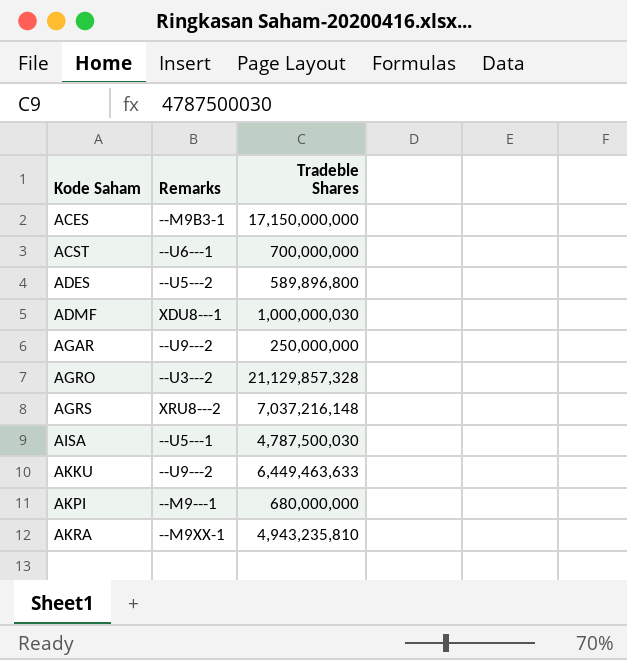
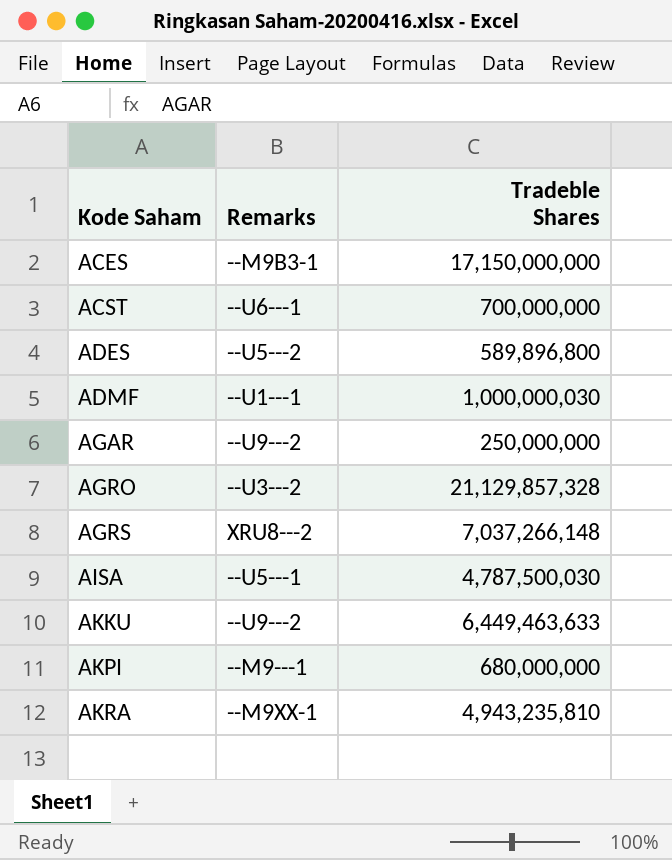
ADMF | Remarks: XDU8---1 -> --U1---1
AGRS | Tradeble Shares: 7,037,216,148 -> 7,037,266,148

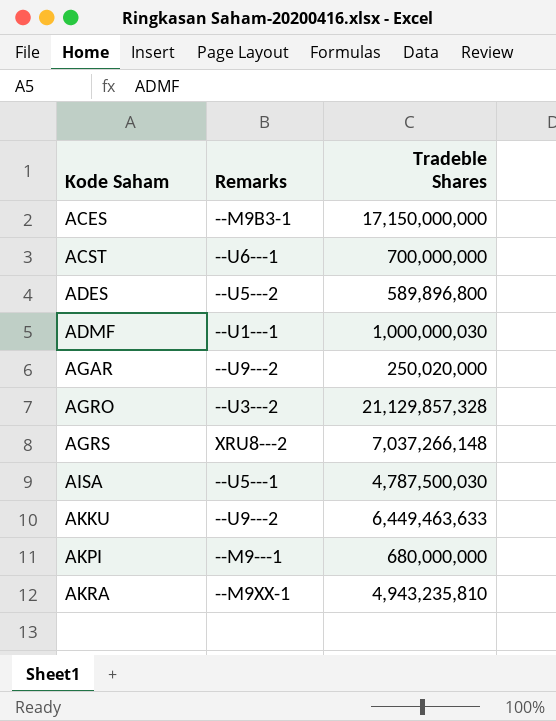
AGAR | Tradeble Shares: 250,000,000 -> 250,020,000

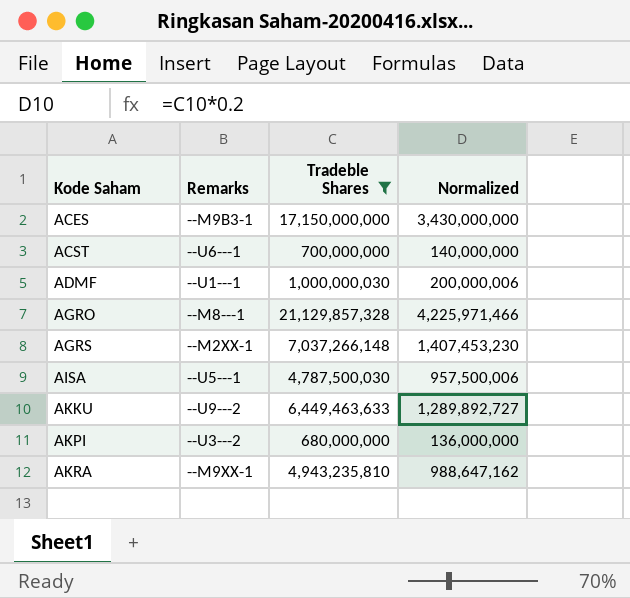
filter: none -> Tradeble Shares >= 680,000,000
column Normalized | formula: none -> [Tradeble Shares] * 0.2
AGRO | Remarks: --U3---2 -> --M8---1
AGRS | Remarks: XRU8---2 -> --M2XX-1
AKPI | Remarks: --M9---1 -> --U3---2

